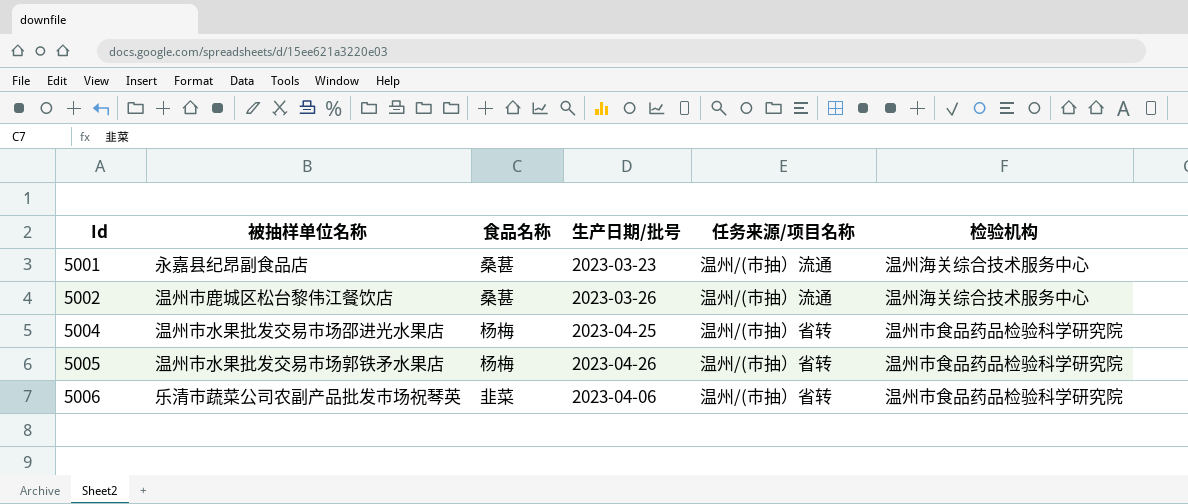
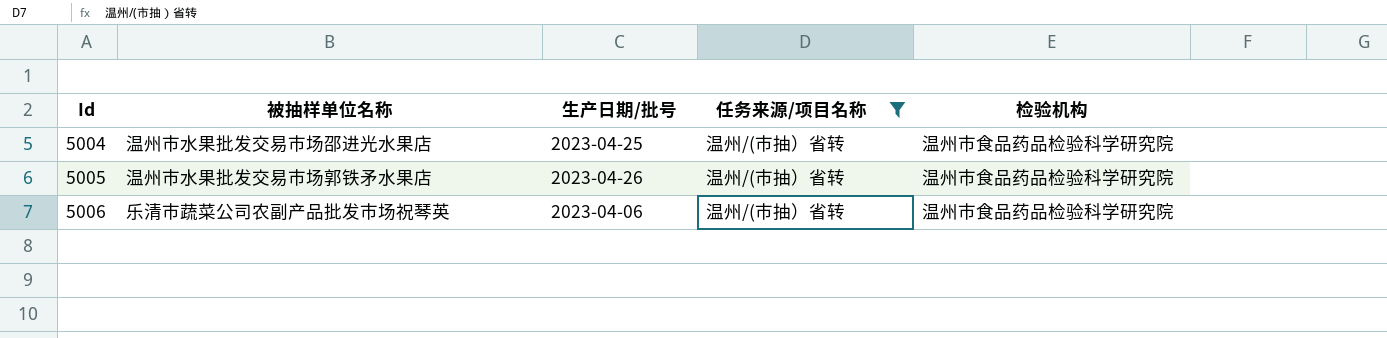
filter: none -> 任务来源/项目名称 = 温州/(市抽）省转
column 食品名称 | position: 3 -> none

